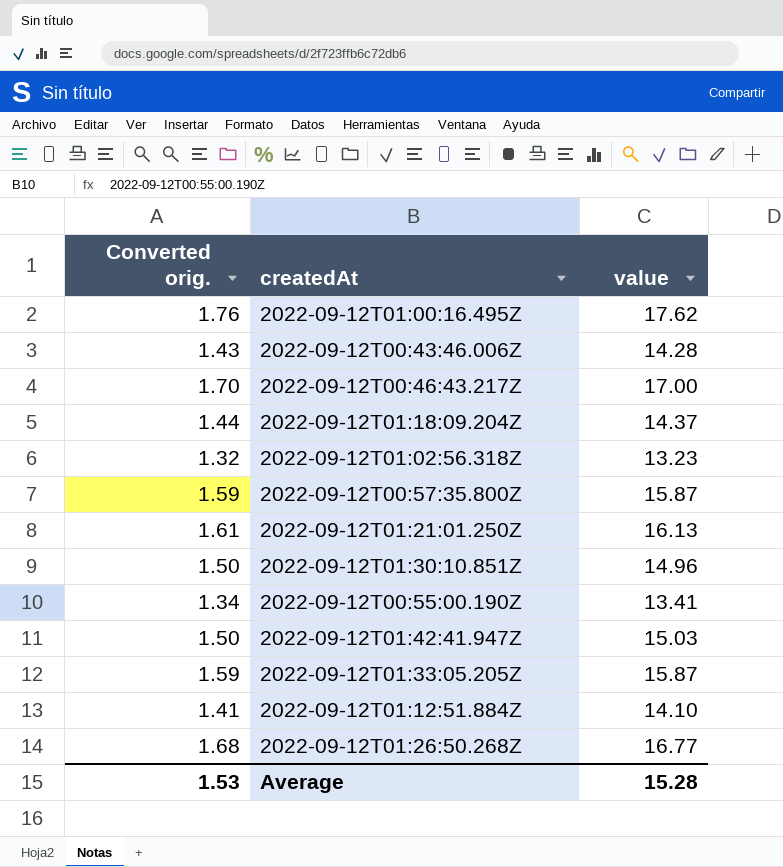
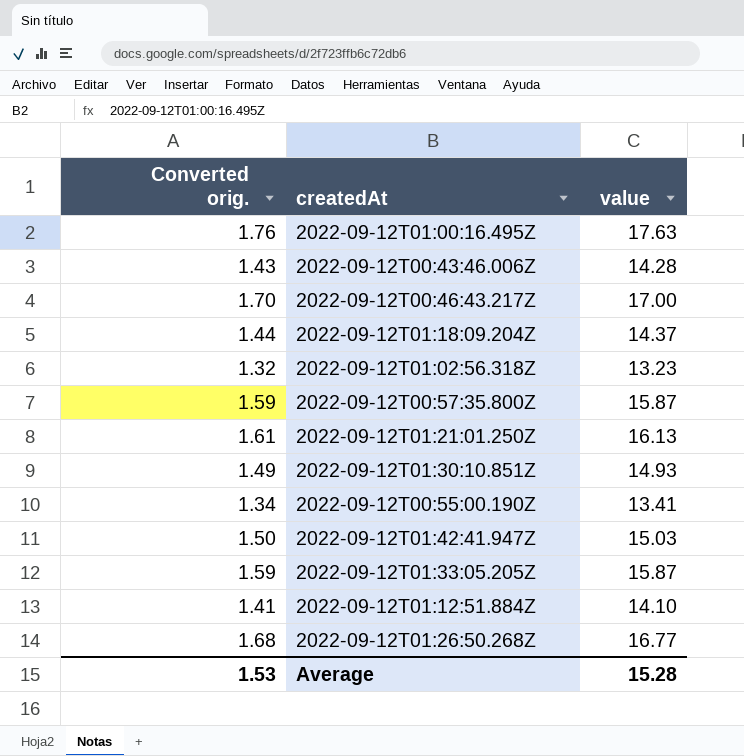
2022-09-12T01:00:16.495Z | value: 17.62 -> 17.63
2022-09-12T01:30:10.851Z | Converted orig.: 1.50 -> 1.49
2022-09-12T01:30:10.851Z | value: 14.96 -> 14.93

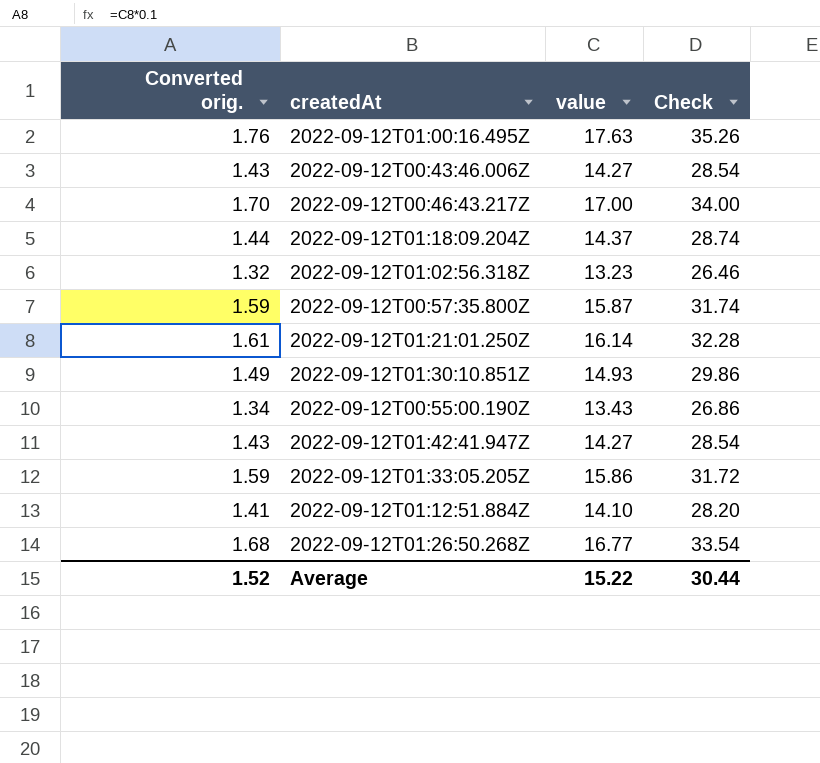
column Check | formula: none -> [value] * 2
2022-09-12T00:43:46.006Z | value: 14.28 -> 14.27
2022-09-12T01:21:01.250Z | value: 16.13 -> 16.14
2022-09-12T00:55:00.190Z | value: 13.41 -> 13.43
2022-09-12T01:42:41.947Z | Converted orig.: 1.50 -> 1.43
2022-09-12T01:42:41.947Z | value: 15.03 -> 14.27
2022-09-12T01:33:05.205Z | value: 15.87 -> 15.86
Average | Converted orig.: 1.53 -> 1.52
Average | value: 15.28 -> 15.22

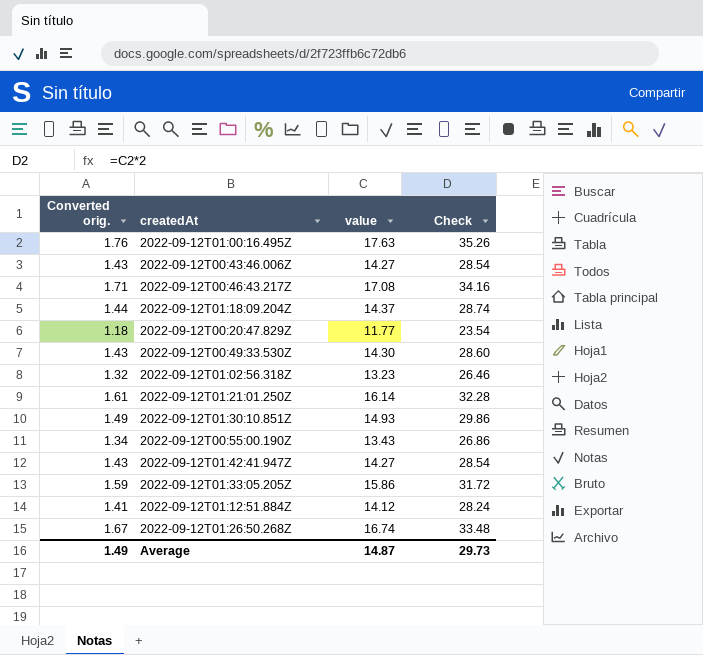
row 2022-09-12T00:57:35.800Z: 1.59 | 15.87 | 31.74 -> none
2022-09-12T00:46:43.217Z | Converted orig.: 1.70 -> 1.71
2022-09-12T00:46:43.217Z | value: 17.00 -> 17.08
2022-09-12T00:46:43.217Z | Check: 34.00 -> 34.16
row 2022-09-12T00:20:47.829Z: none -> 1.18 | 11.77 | 23.54
row 2022-09-12T00:49:33.530Z: none -> 1.43 | 14.30 | 28.60
2022-09-12T01:12:51.884Z | value: 14.10 -> 14.12
2022-09-12T01:12:51.884Z | Check: 28.20 -> 28.24
2022-09-12T01:26:50.268Z | Converted orig.: 1.68 -> 1.67
2022-09-12T01:26:50.268Z | value: 16.77 -> 16.74
2022-09-12T01:26:50.268Z | Check: 33.54 -> 33.48
Average | Converted orig.: 1.52 -> 1.49
Average | value: 15.22 -> 14.87
Average | Check: 30.44 -> 29.73

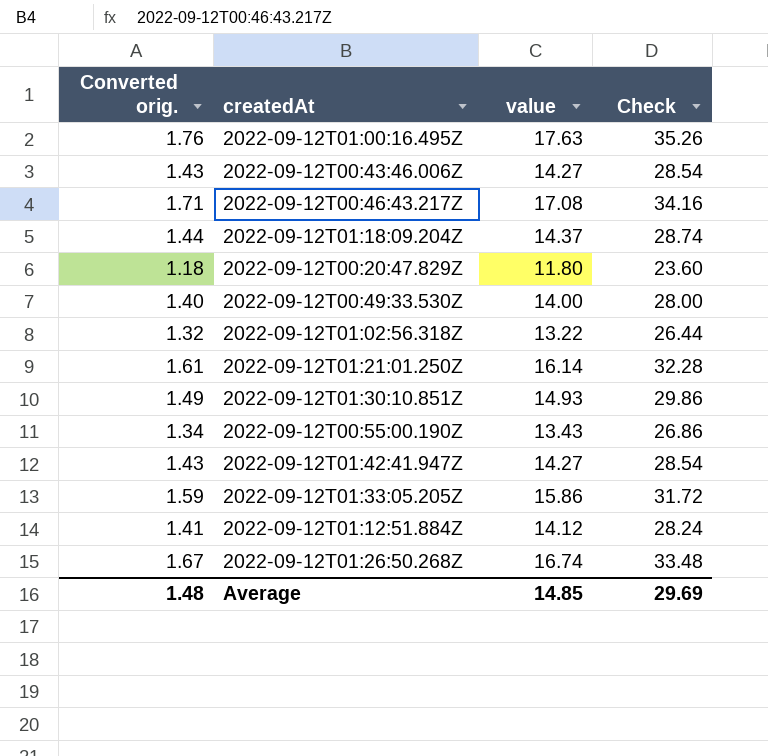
2022-09-12T00:20:47.829Z | value: 11.77 -> 11.80
2022-09-12T00:20:47.829Z | Check: 23.54 -> 23.60
2022-09-12T00:49:33.530Z | Converted orig.: 1.43 -> 1.40
2022-09-12T00:49:33.530Z | value: 14.30 -> 14.00
2022-09-12T00:49:33.530Z | Check: 28.60 -> 28.00
2022-09-12T01:02:56.318Z | value: 13.23 -> 13.22
2022-09-12T01:02:56.318Z | Check: 26.46 -> 26.44
Average | Converted orig.: 1.49 -> 1.48
Average | value: 14.87 -> 14.85
Average | Check: 29.73 -> 29.69

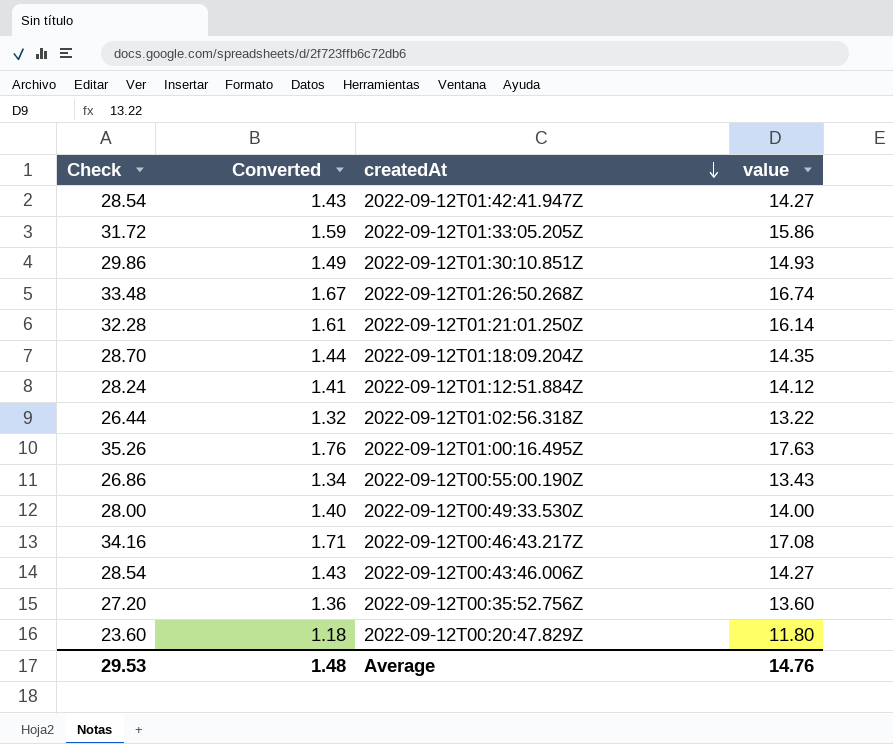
row order: none -> createdAt descending
column Check | position: 4 -> 1
column name: Converted orig. -> Converted
2022-09-12T01:18:09.204Z | Check: 28.74 -> 28.70
2022-09-12T01:18:09.204Z | value: 14.37 -> 14.35
row 2022-09-12T00:35:52.756Z: none -> 27.20 | 1.36 | 13.60
Average | Check: 29.69 -> 29.53
Average | value: 14.85 -> 14.76

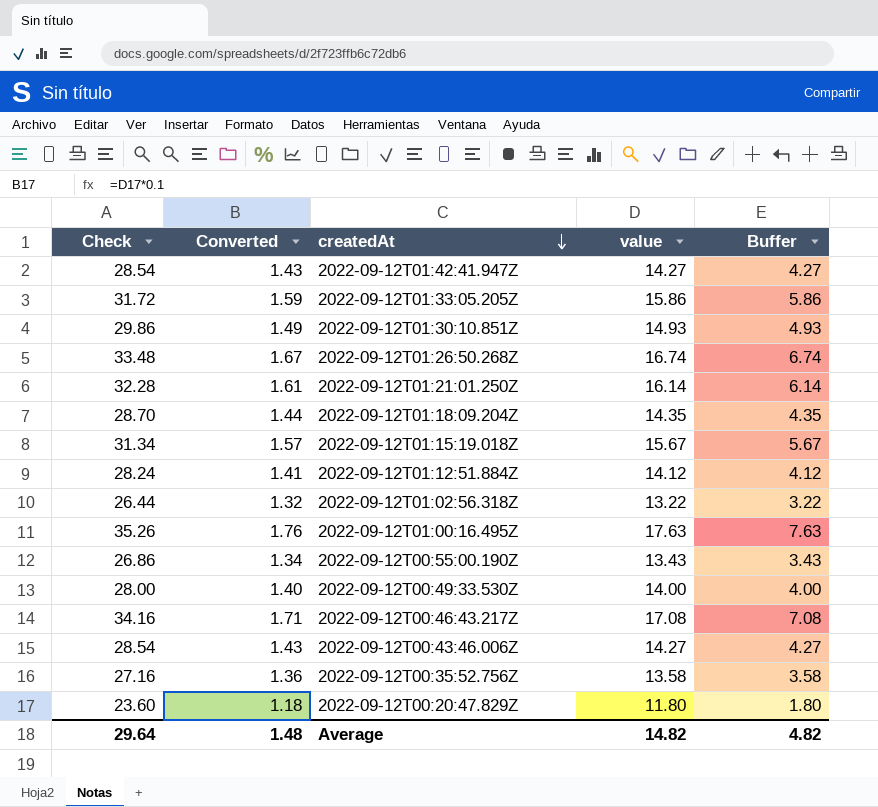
column Buffer | formula: none -> [value] - 10
row 2022-09-12T01:15:19.018Z: none -> 31.34 | 1.57 | 15.67 | 5.67
2022-09-12T00:35:52.756Z | Check: 27.20 -> 27.16
2022-09-12T00:35:52.756Z | value: 13.60 -> 13.58
Average | Check: 29.53 -> 29.64
Average | value: 14.76 -> 14.82

